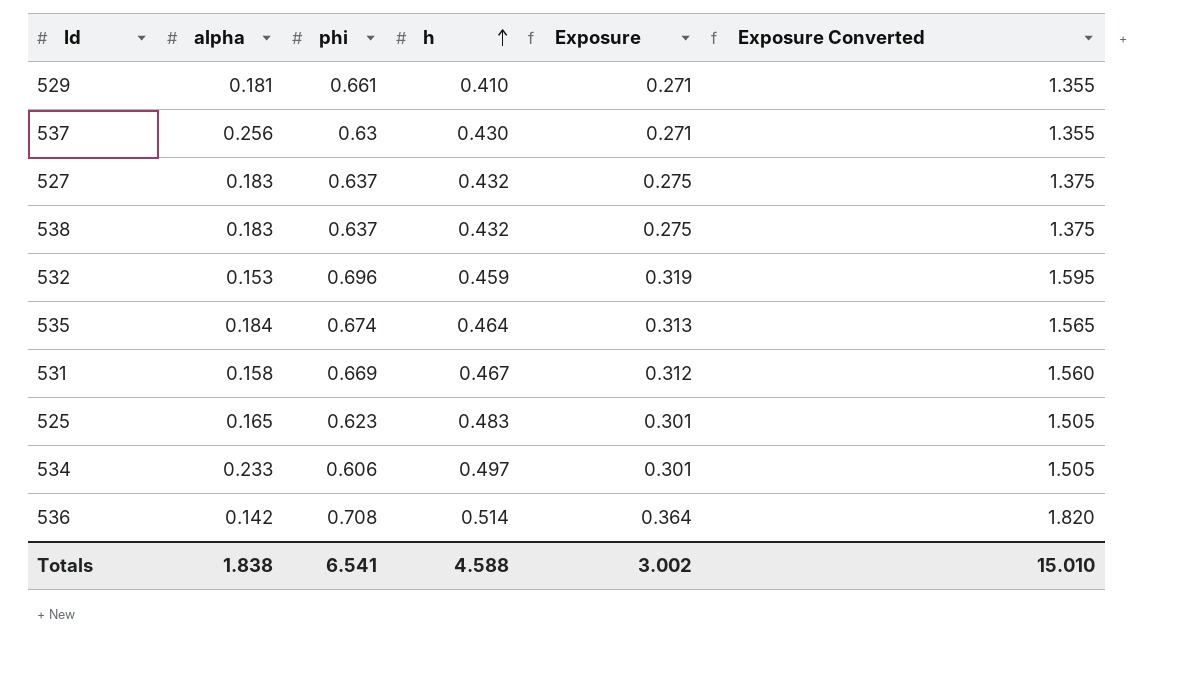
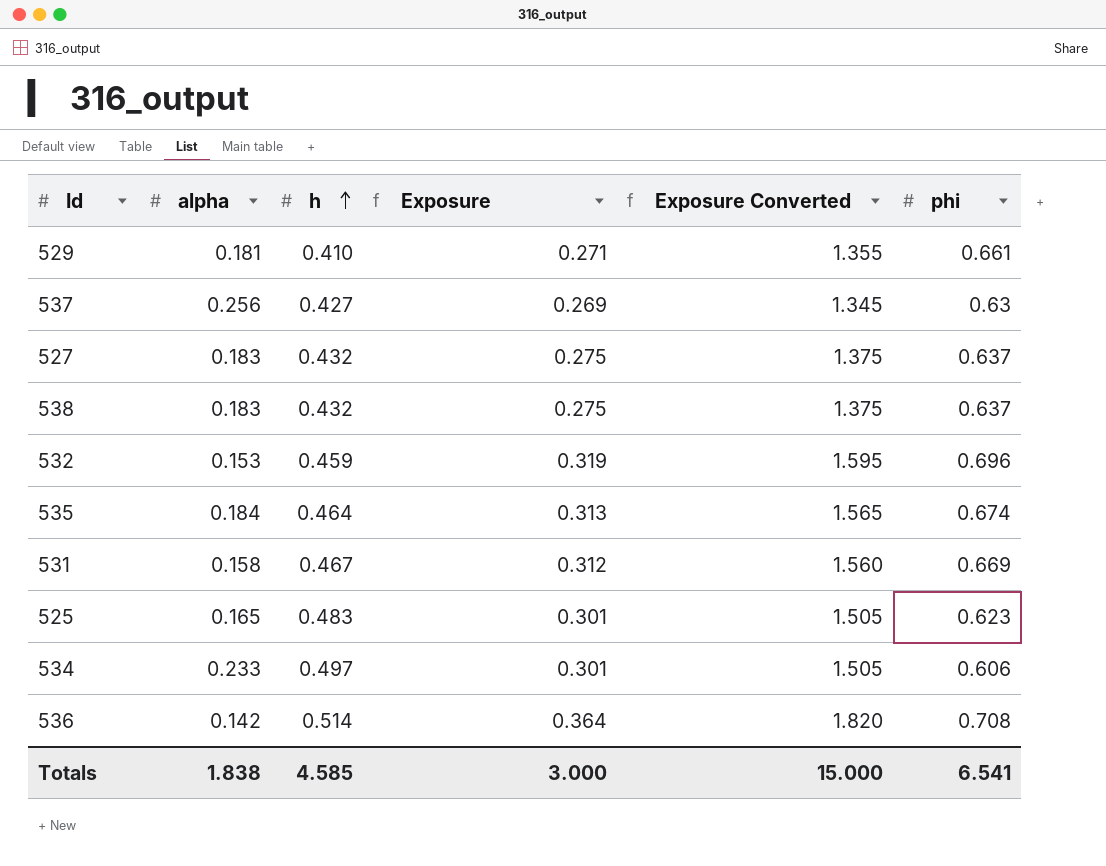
column phi | position: 3 -> 6
537 | h: 0.430 -> 0.427
537 | Exposure: 0.271 -> 0.269
537 | Exposure Converted: 1.355 -> 1.345
Totals | h: 4.588 -> 4.585
Totals | Exposure: 3.002 -> 3.000
Totals | Exposure Converted: 15.010 -> 15.000

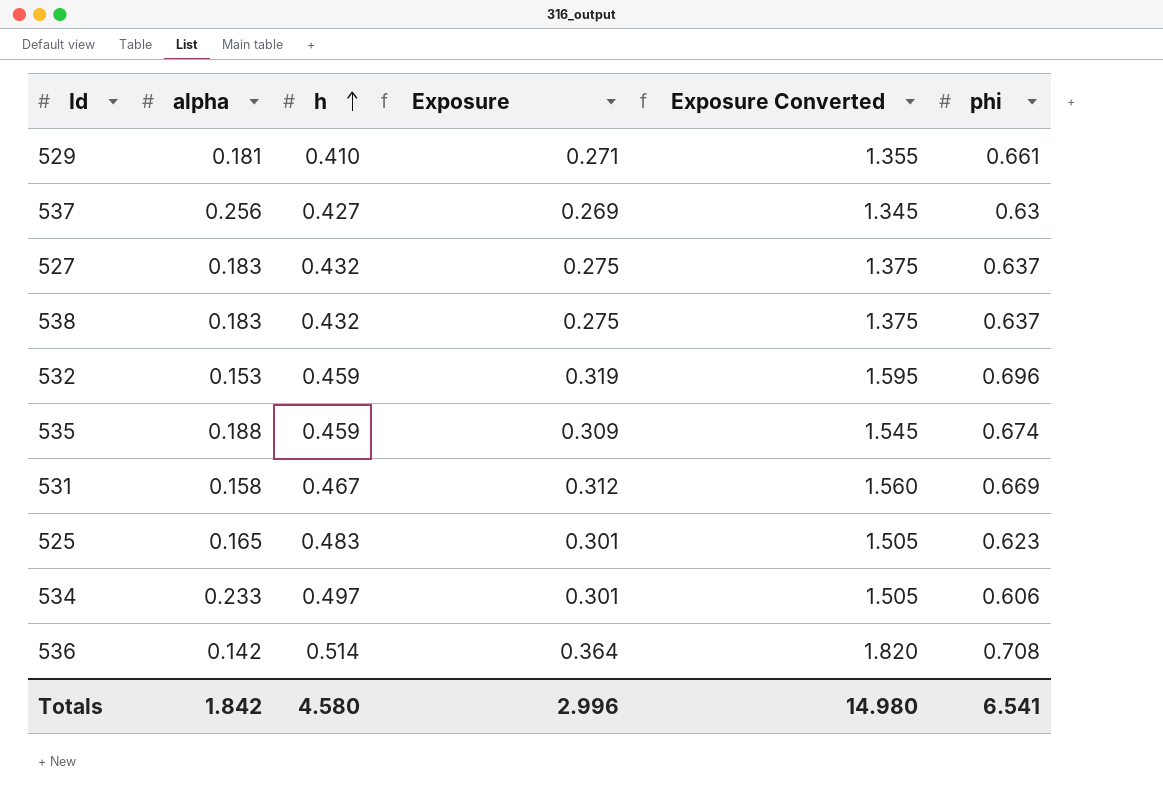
535 | alpha: 0.184 -> 0.188
535 | h: 0.464 -> 0.459
535 | Exposure: 0.313 -> 0.309
535 | Exposure Converted: 1.565 -> 1.545
Totals | alpha: 1.838 -> 1.842
Totals | h: 4.585 -> 4.580
Totals | Exposure: 3.000 -> 2.996
Totals | Exposure Converted: 15.000 -> 14.980

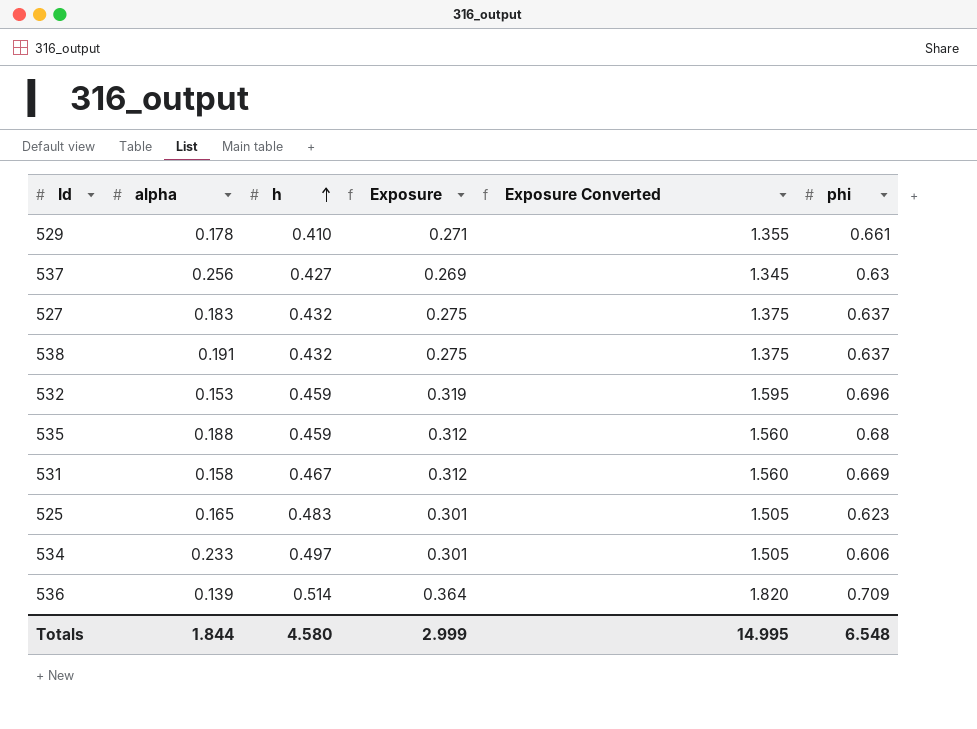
529 | alpha: 0.181 -> 0.178
538 | alpha: 0.183 -> 0.191
535 | Exposure: 0.309 -> 0.312
535 | Exposure Converted: 1.545 -> 1.560
535 | phi: 0.674 -> 0.68
536 | alpha: 0.142 -> 0.139
536 | phi: 0.708 -> 0.709
Totals | alpha: 1.842 -> 1.844
Totals | Exposure: 2.996 -> 2.999
Totals | Exposure Converted: 14.980 -> 14.995
Totals | phi: 6.541 -> 6.548

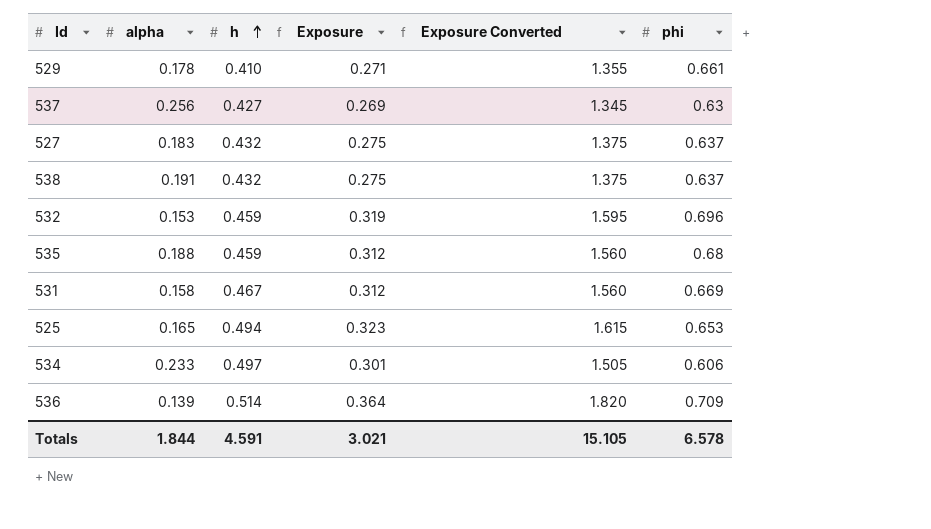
525 | h: 0.483 -> 0.494
525 | Exposure: 0.301 -> 0.323
525 | Exposure Converted: 1.505 -> 1.615
525 | phi: 0.623 -> 0.653
Totals | h: 4.580 -> 4.591
Totals | Exposure: 2.999 -> 3.021
Totals | Exposure Converted: 14.995 -> 15.105
Totals | phi: 6.548 -> 6.578

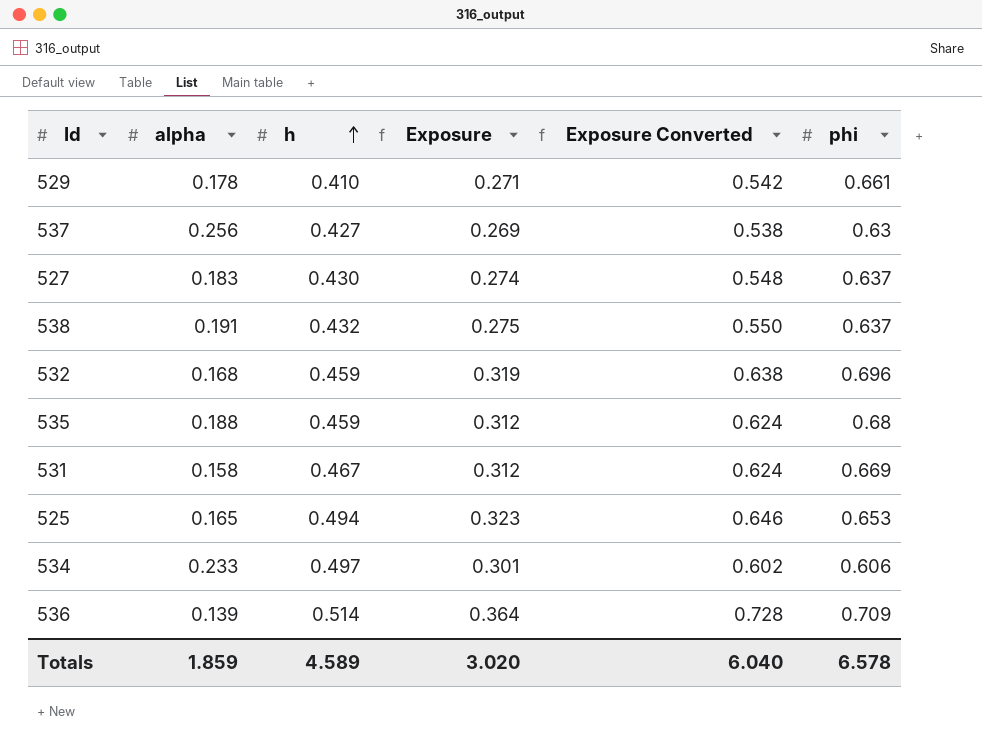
column Exposure Converted | formula: [Exposure] * 5 -> [Exposure] * 2
527 | h: 0.432 -> 0.430
527 | Exposure: 0.275 -> 0.274
532 | alpha: 0.153 -> 0.168
Totals | alpha: 1.844 -> 1.859
Totals | h: 4.591 -> 4.589
Totals | Exposure: 3.021 -> 3.020
Totals | Exposure Converted: 15.105 -> 6.040

